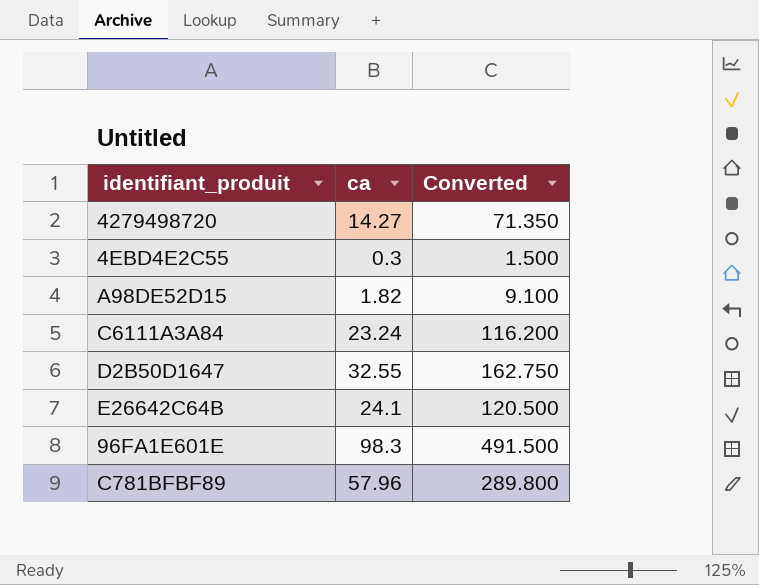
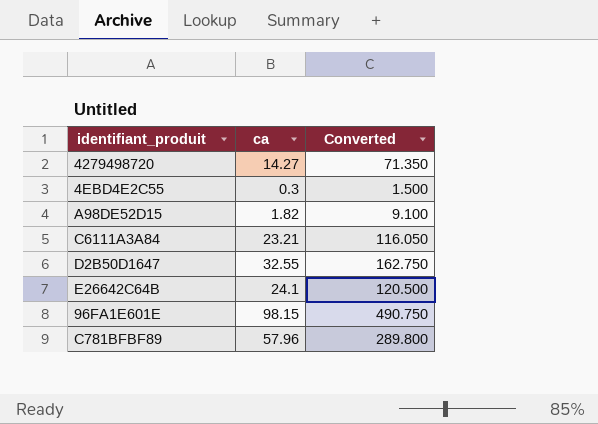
C6111A3A84 | ca: 23.24 -> 23.21
C6111A3A84 | Converted: 116.200 -> 116.050
96FA1E601E | ca: 98.3 -> 98.15
96FA1E601E | Converted: 491.500 -> 490.750

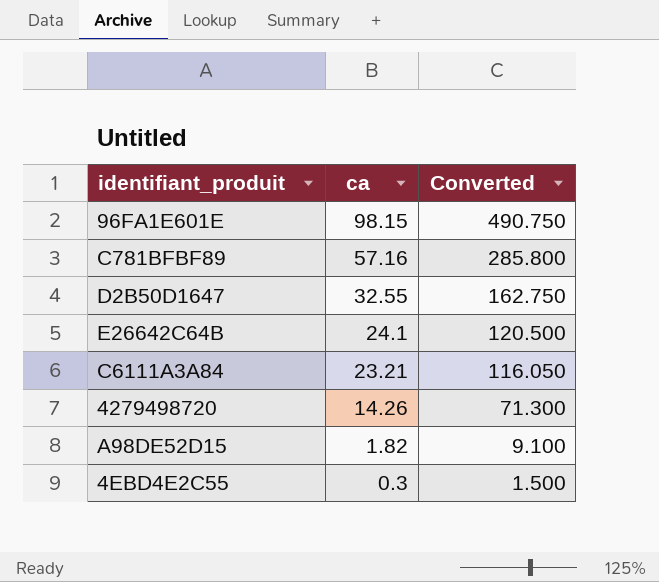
row order: none -> ca descending
C781BFBF89 | ca: 57.96 -> 57.16
C781BFBF89 | Converted: 289.800 -> 285.800
4279498720 | ca: 14.27 -> 14.26
4279498720 | Converted: 71.350 -> 71.300

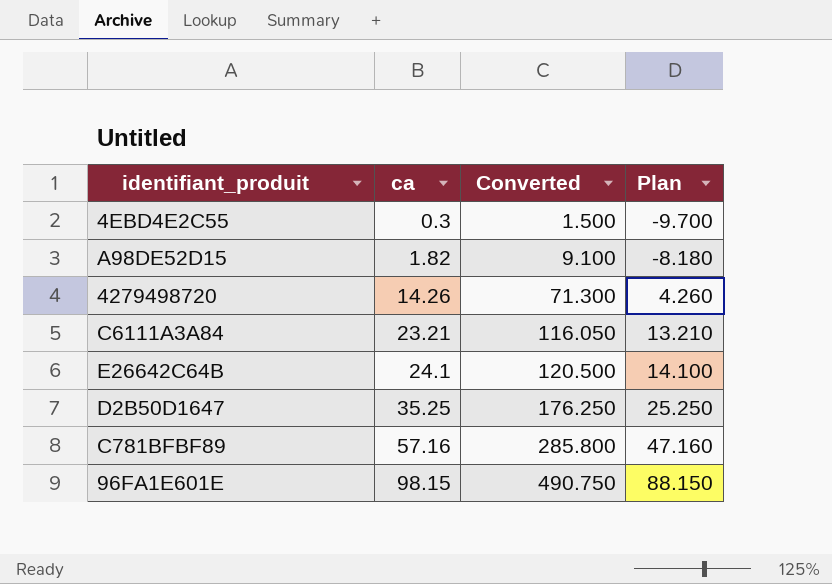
row order: ca descending -> ca ascending
column Plan | formula: none -> [ca] - 10
D2B50D1647 | ca: 32.55 -> 35.25
D2B50D1647 | Converted: 162.750 -> 176.250

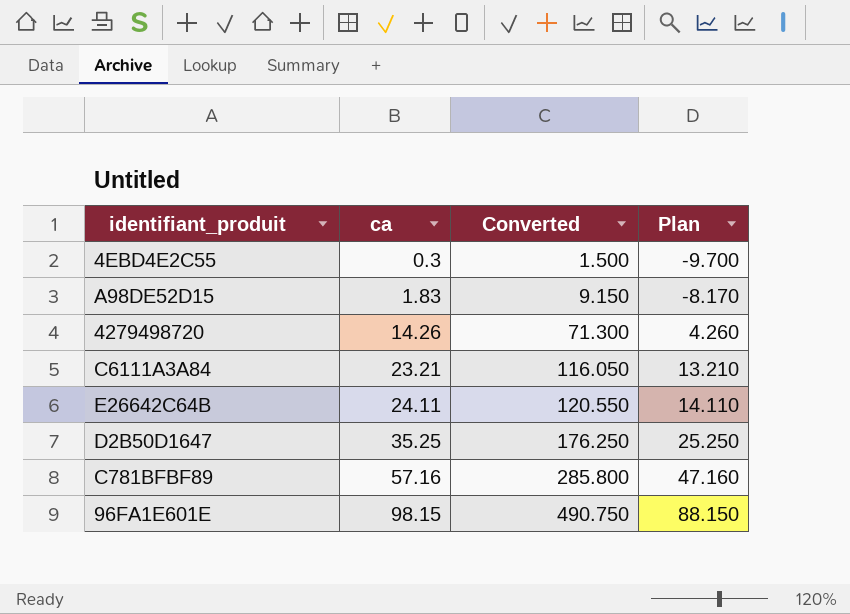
A98DE52D15 | ca: 1.82 -> 1.83
A98DE52D15 | Converted: 9.100 -> 9.150
A98DE52D15 | Plan: -8.180 -> -8.170
E26642C64B | ca: 24.1 -> 24.11
E26642C64B | Converted: 120.500 -> 120.550
E26642C64B | Plan: 14.100 -> 14.110

